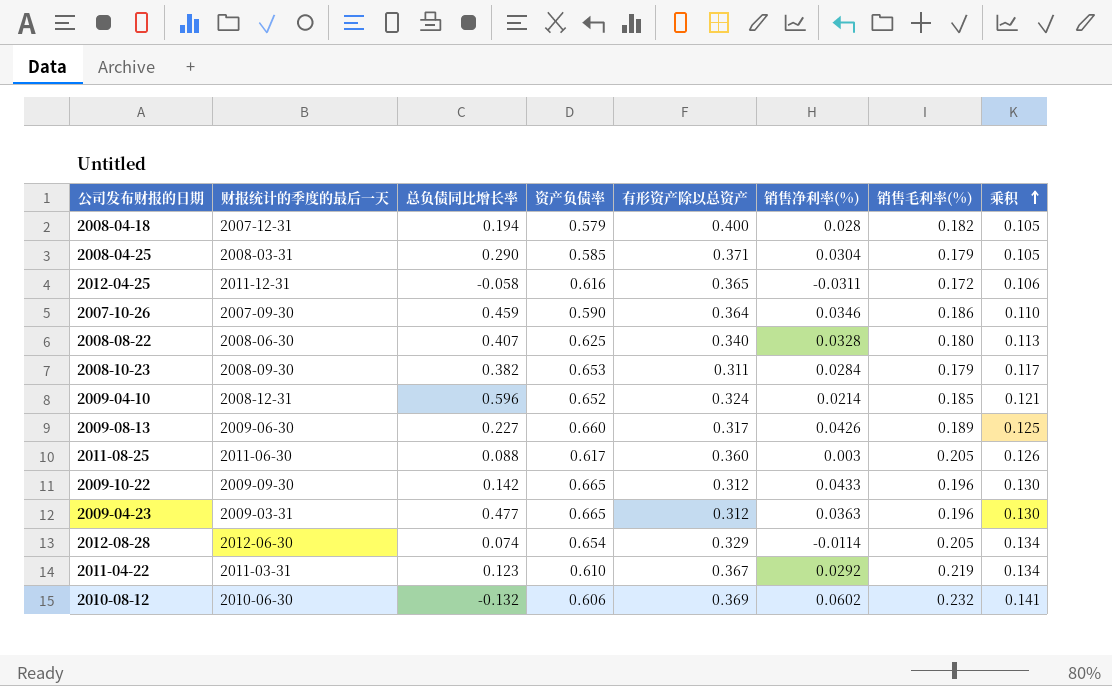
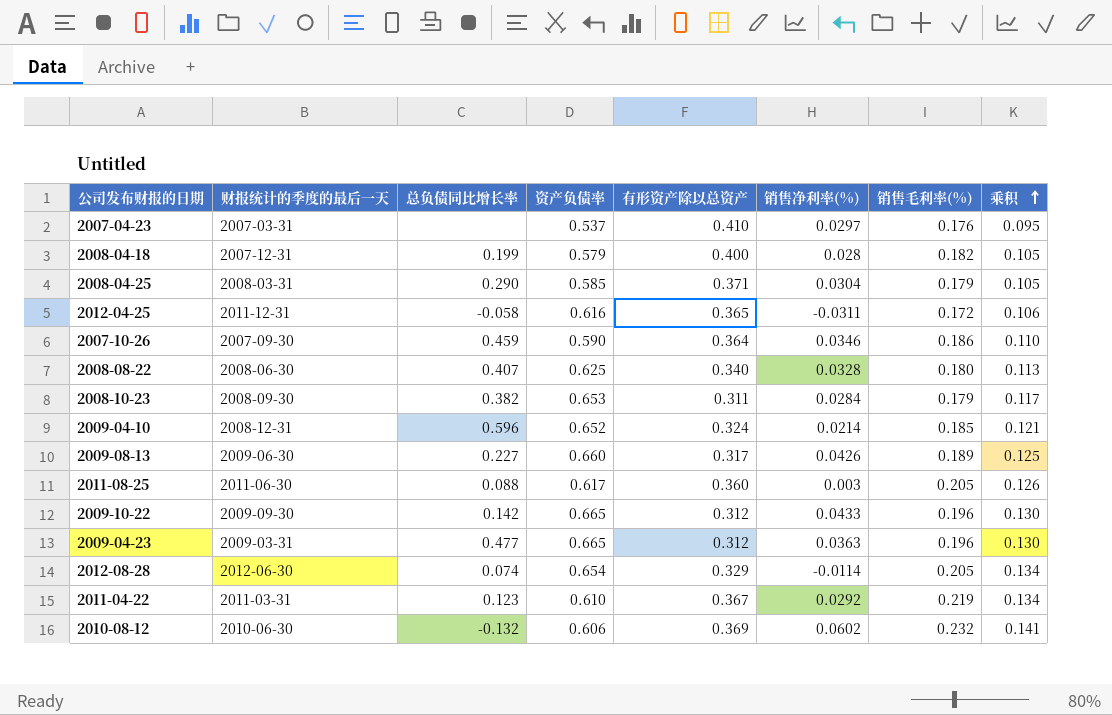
row 2007-04-23: none -> 2007-03-31 | none | 0.537 | 0.410 | 0.0297 | 0.176 | 0.095
2008-04-18 | 总负债同比增长率: 0.194 -> 0.199

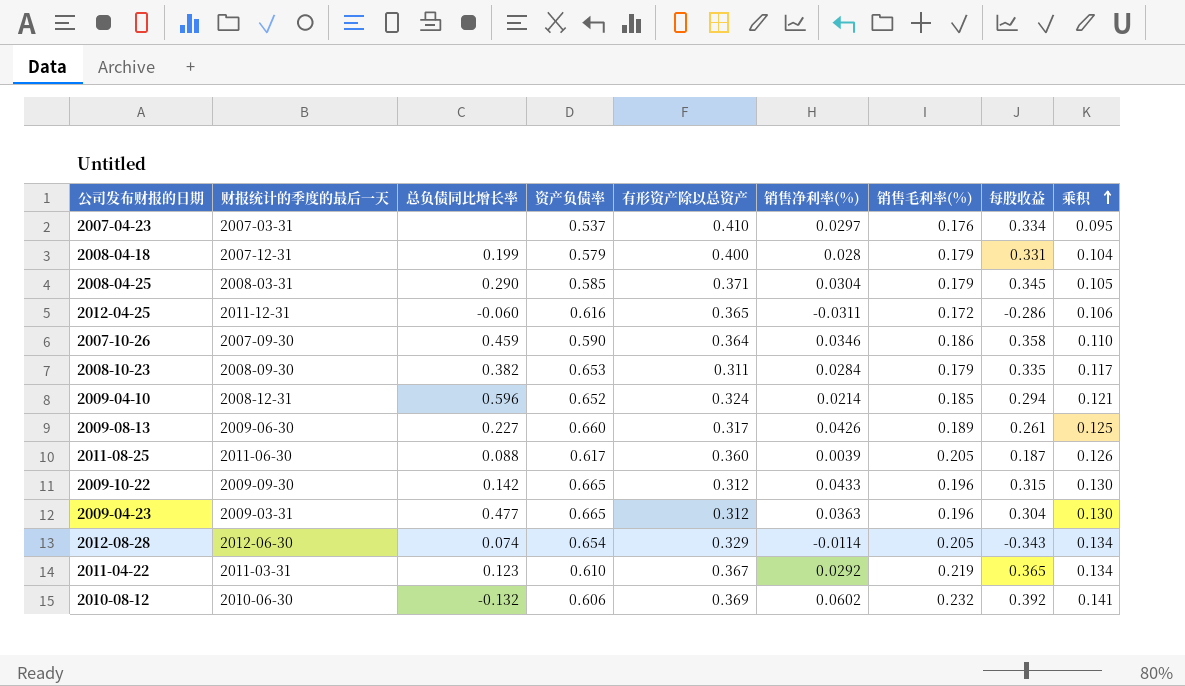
column 每股收益 | position: none -> 8
row 2008-08-22: 2008-06-30 | 0.407 | 0.625 | 0.340 | 0.0328 | 0.180 | 0.113 -> none
2008-04-18 | 销售毛利率(%): 0.182 -> 0.179
2008-04-18 | 乘积: 0.105 -> 0.104
2012-04-25 | 总负债同比增长率: -0.058 -> -0.060
2011-08-25 | 销售净利率(%): 0.003 -> 0.0039

